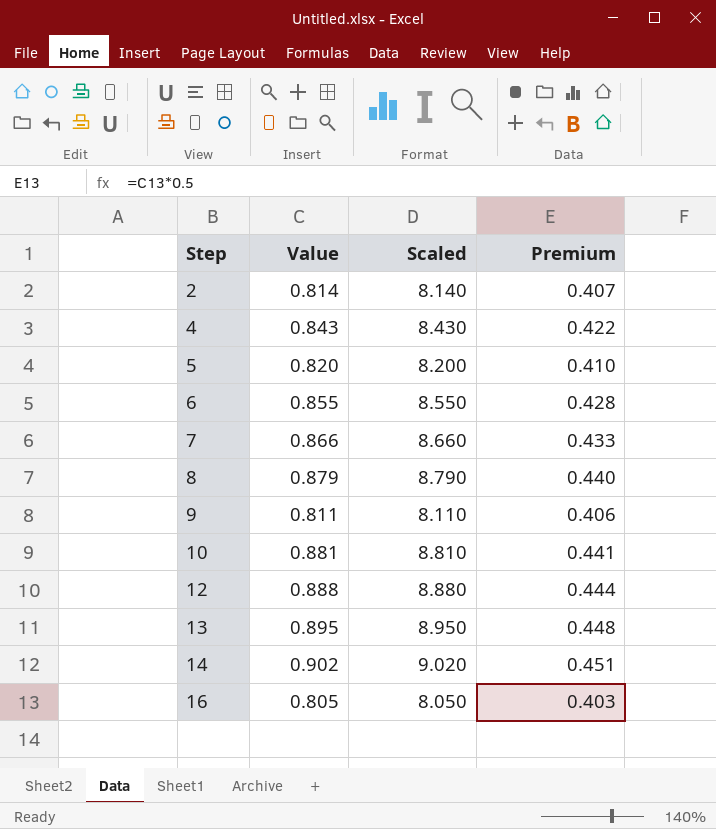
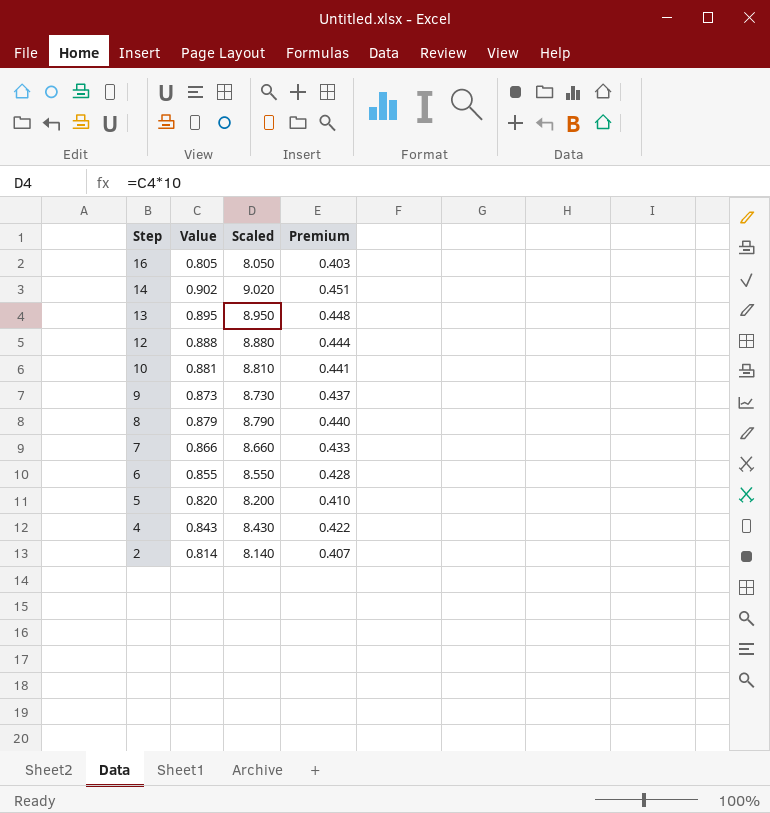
row order: Step ascending -> Step descending
9 | Value: 0.811 -> 0.873
9 | Scaled: 8.110 -> 8.730
9 | Premium: 0.406 -> 0.437

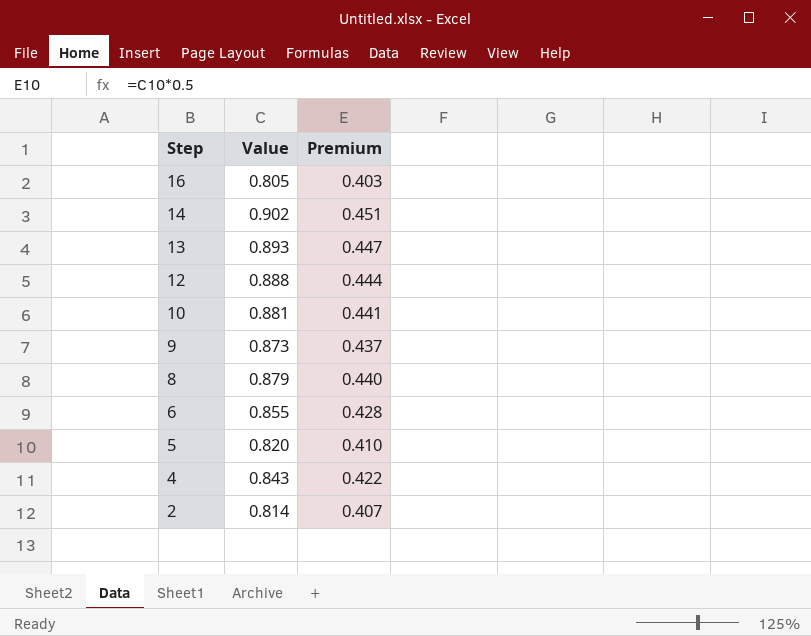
column Scaled | formula: [Value] * 10 -> none
row 7: 0.866 | 8.660 | 0.433 -> none
13 | Value: 0.895 -> 0.893
13 | Premium: 0.448 -> 0.447

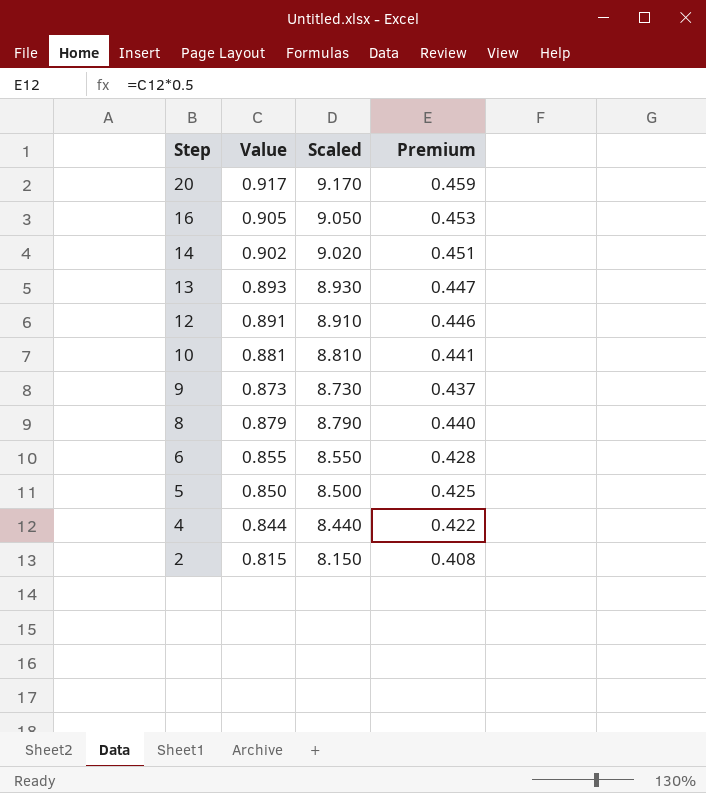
column Scaled | formula: none -> [Value] * 10
row 20: none -> 0.917 | 9.170 | 0.459
16 | Value: 0.805 -> 0.905
16 | Premium: 0.403 -> 0.453
12 | Value: 0.888 -> 0.891
12 | Premium: 0.444 -> 0.446
5 | Value: 0.820 -> 0.850
5 | Premium: 0.410 -> 0.425
4 | Value: 0.843 -> 0.844
2 | Value: 0.814 -> 0.815
2 | Premium: 0.407 -> 0.408

